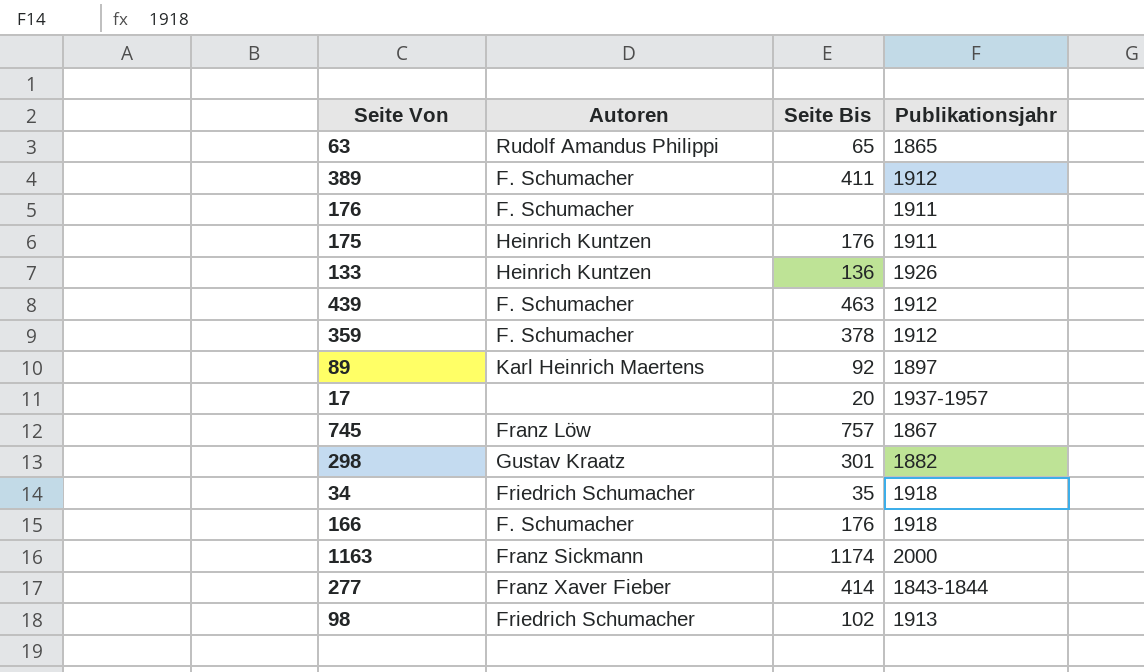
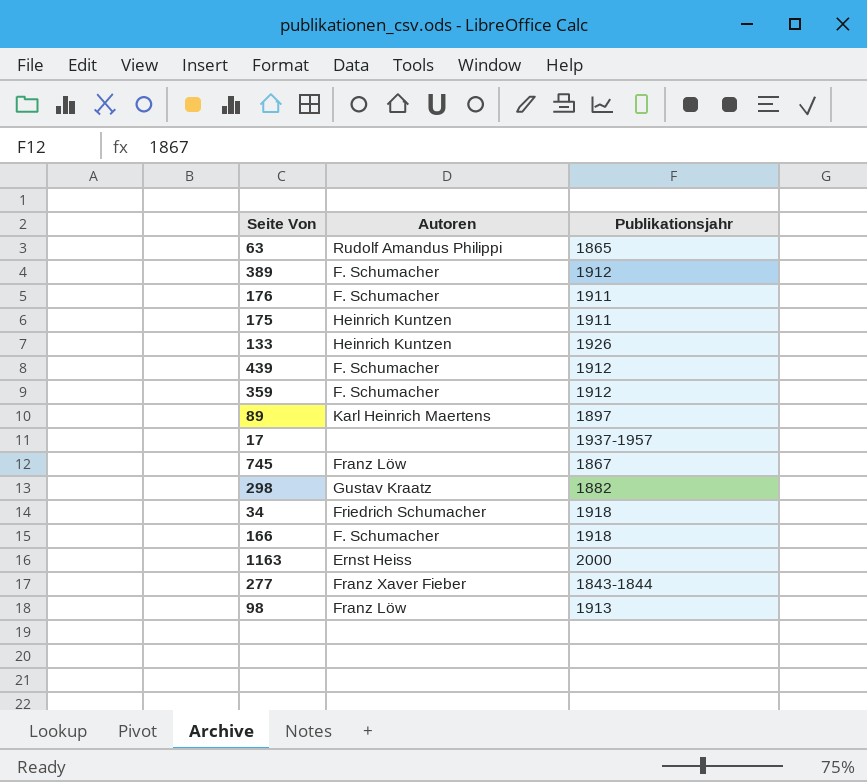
column Seite Bis | position: 3 -> none
1163 | Autoren: Franz Sickmann -> Ernst Heiss
98 | Autoren: Friedrich Schumacher -> Franz Löw

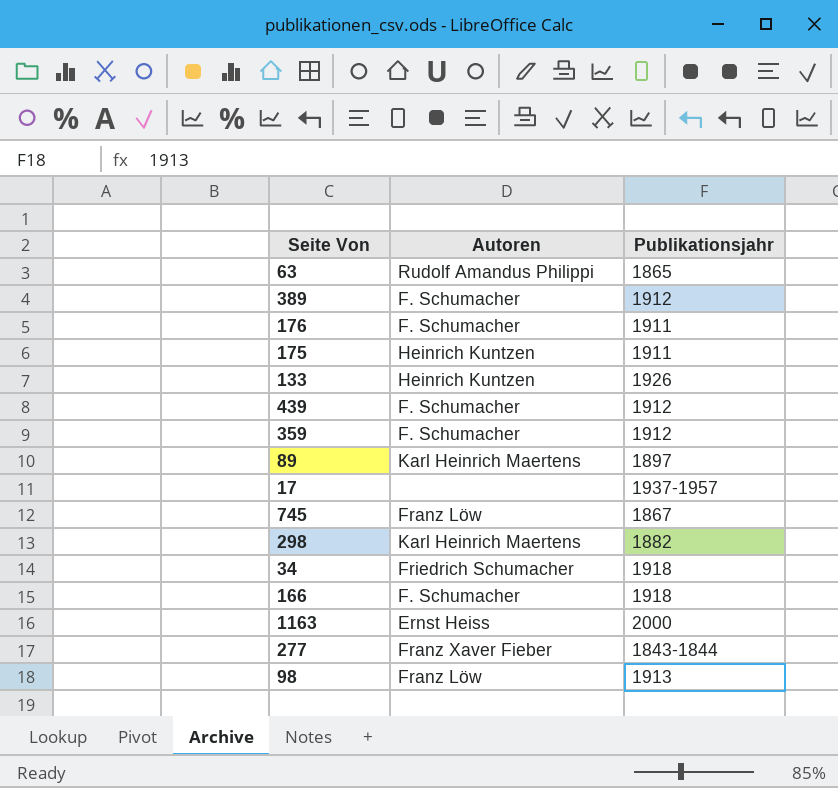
298 | Autoren: Gustav Kraatz -> Karl Heinrich Maertens

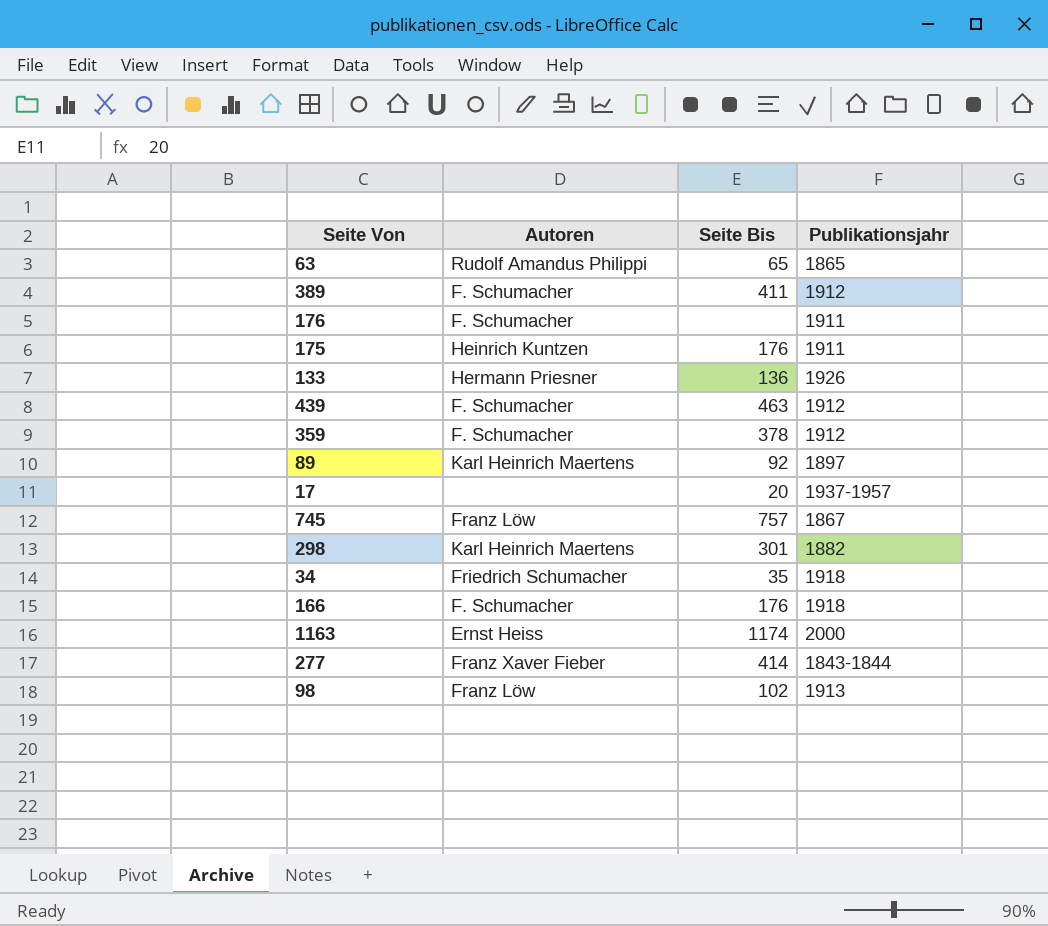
column Seite Bis | position: none -> 3
133 | Autoren: Heinrich Kuntzen -> Hermann Priesner

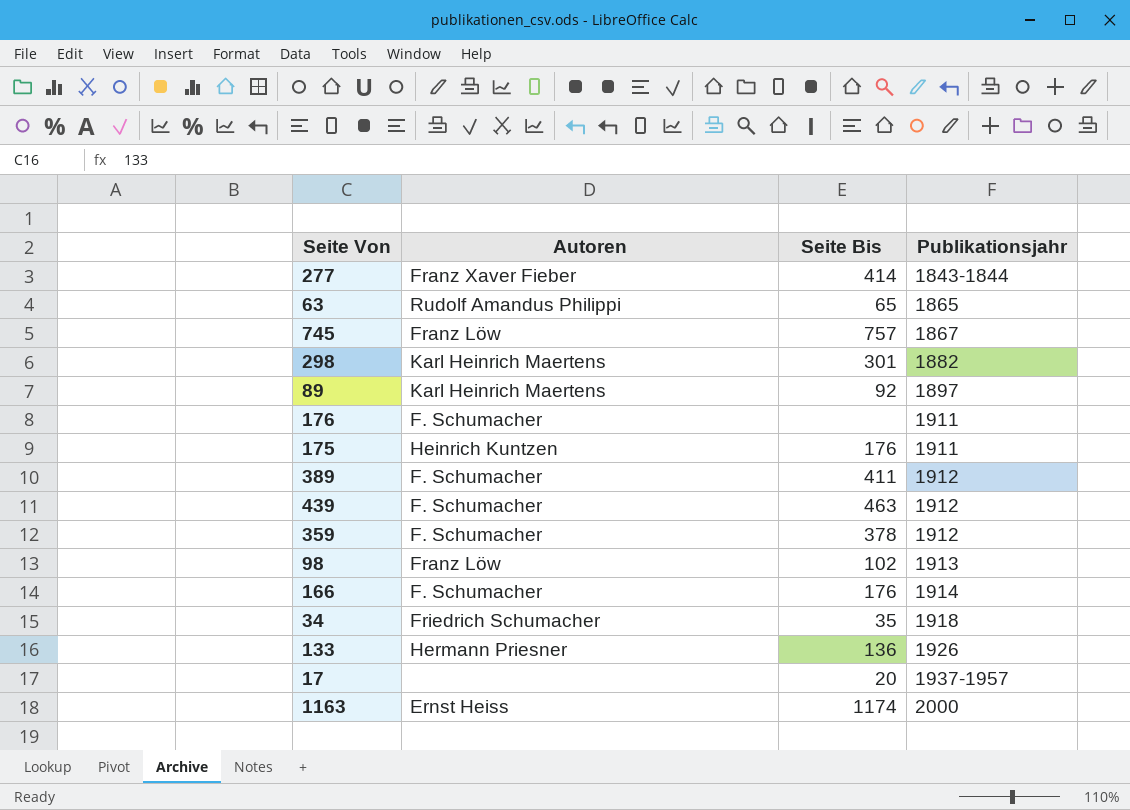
row order: none -> Publikationsjahr ascending
166 | Publikationsjahr: 1918 -> 1914

